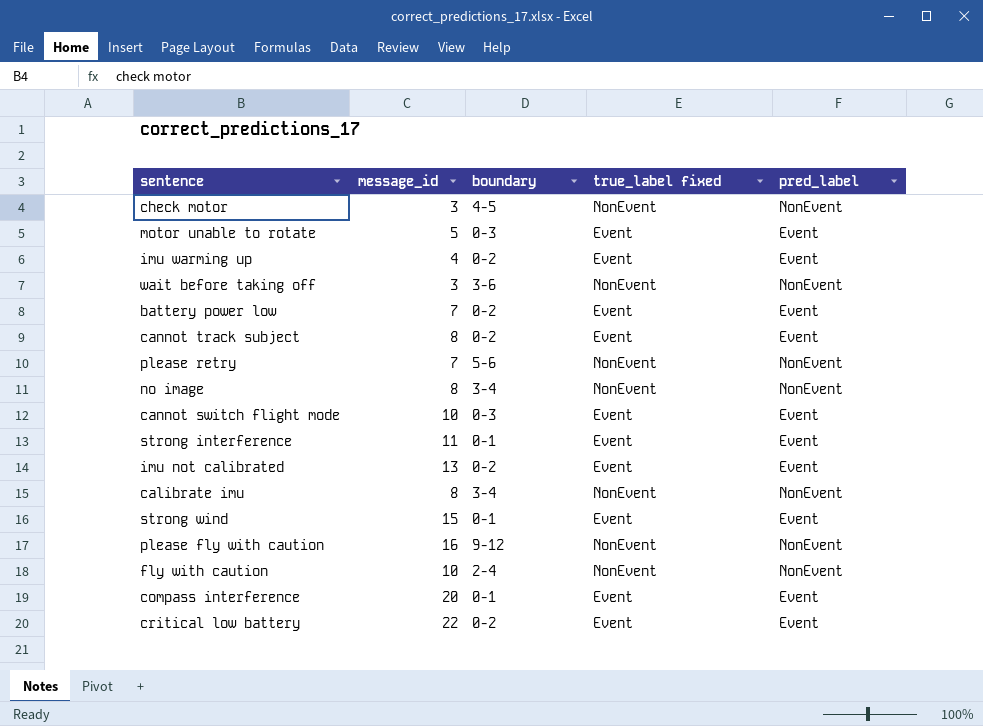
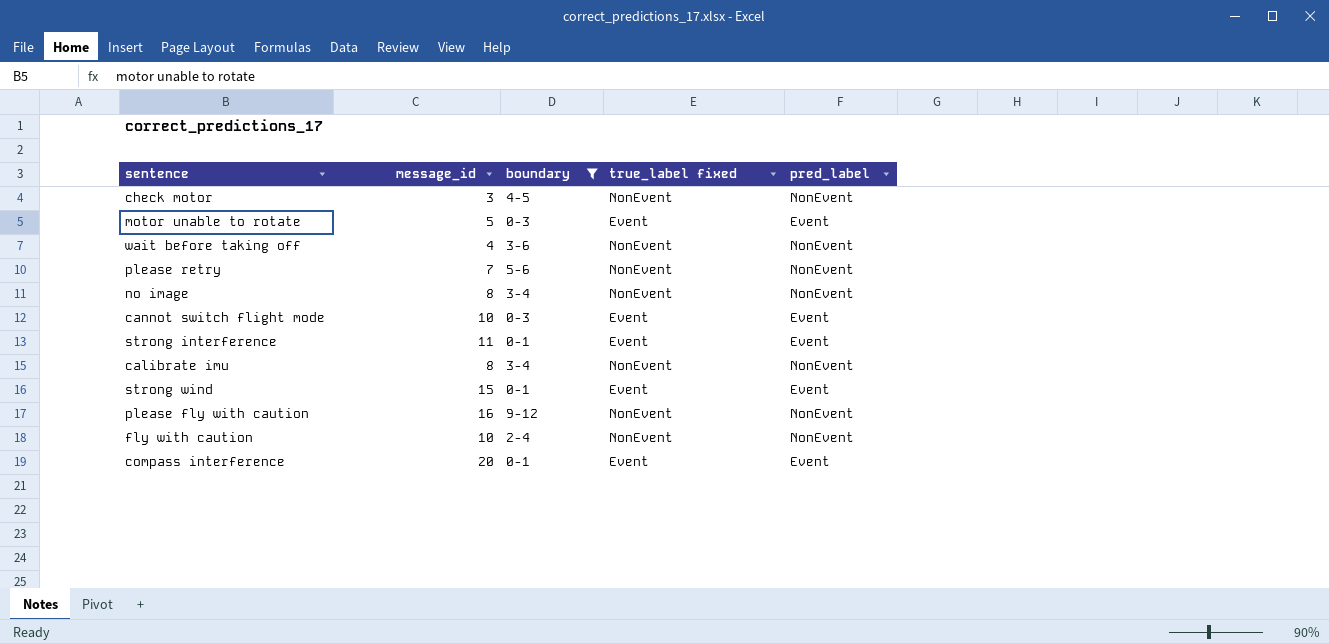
filter: none -> boundary != 0-2
wait before taking off | message_id: 3 -> 4

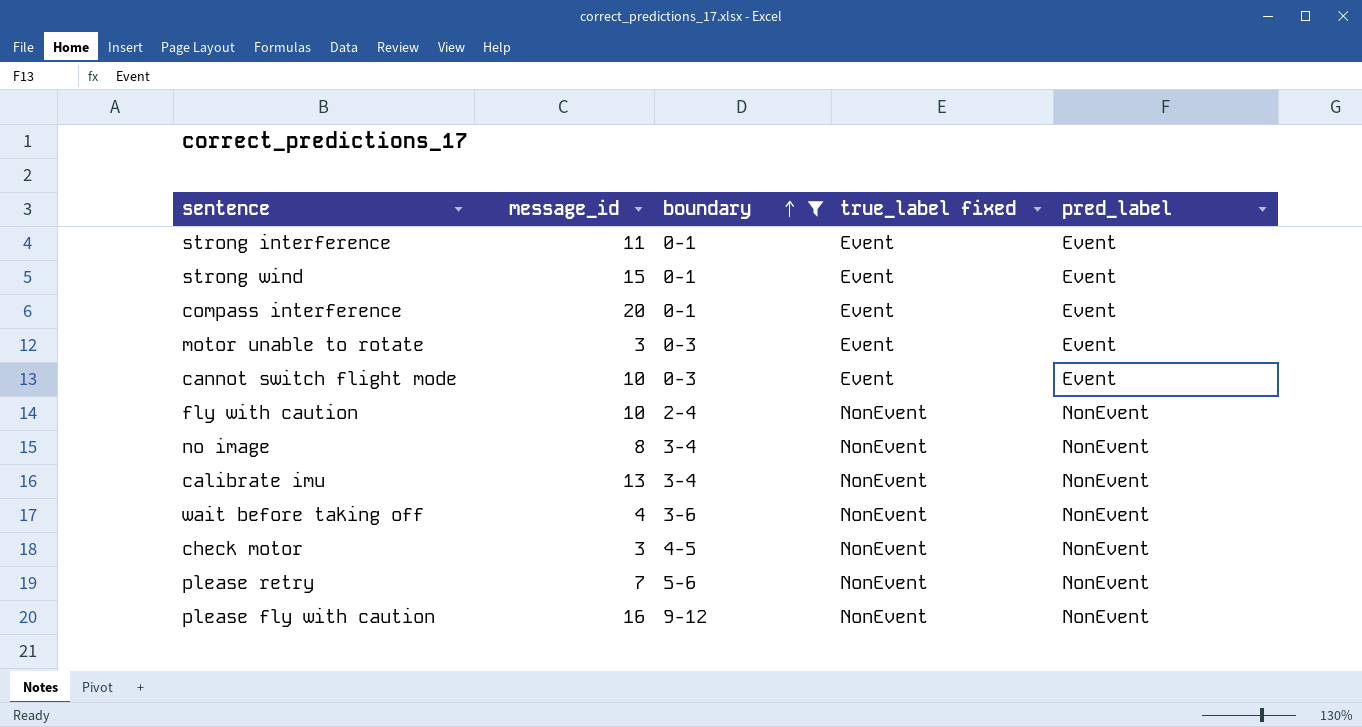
row order: none -> boundary ascending
motor unable to rotate | message_id: 5 -> 3
calibrate imu | message_id: 8 -> 13

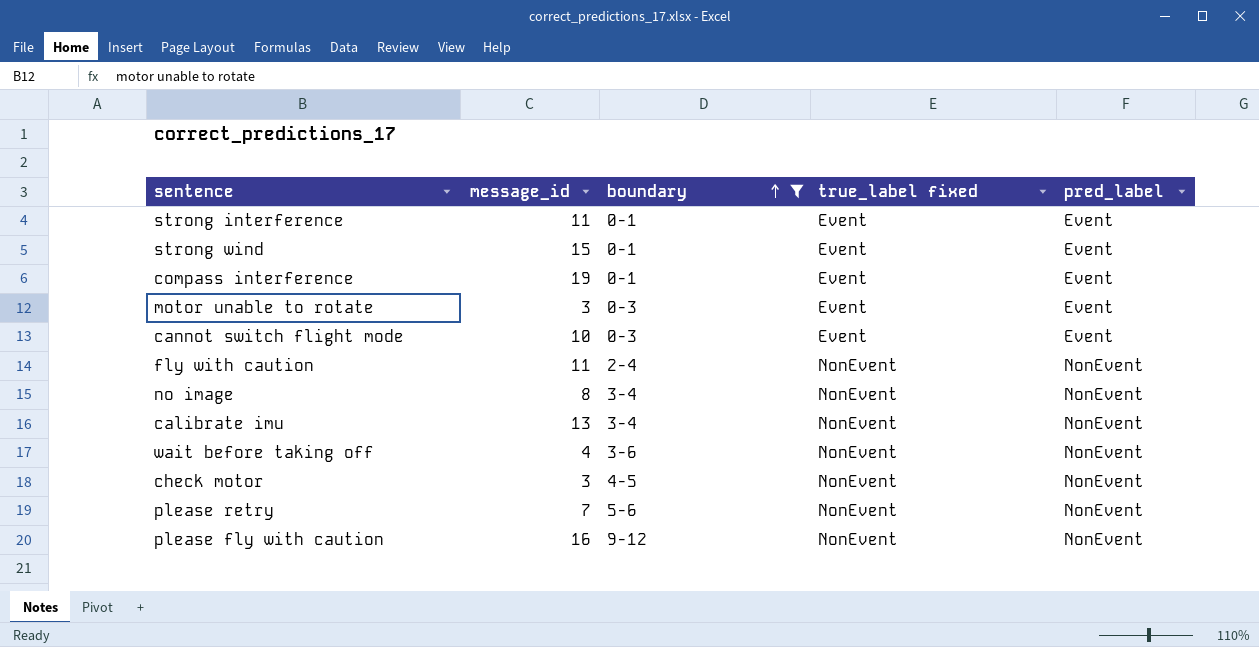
compass interference | message_id: 20 -> 19
fly with caution | message_id: 10 -> 11

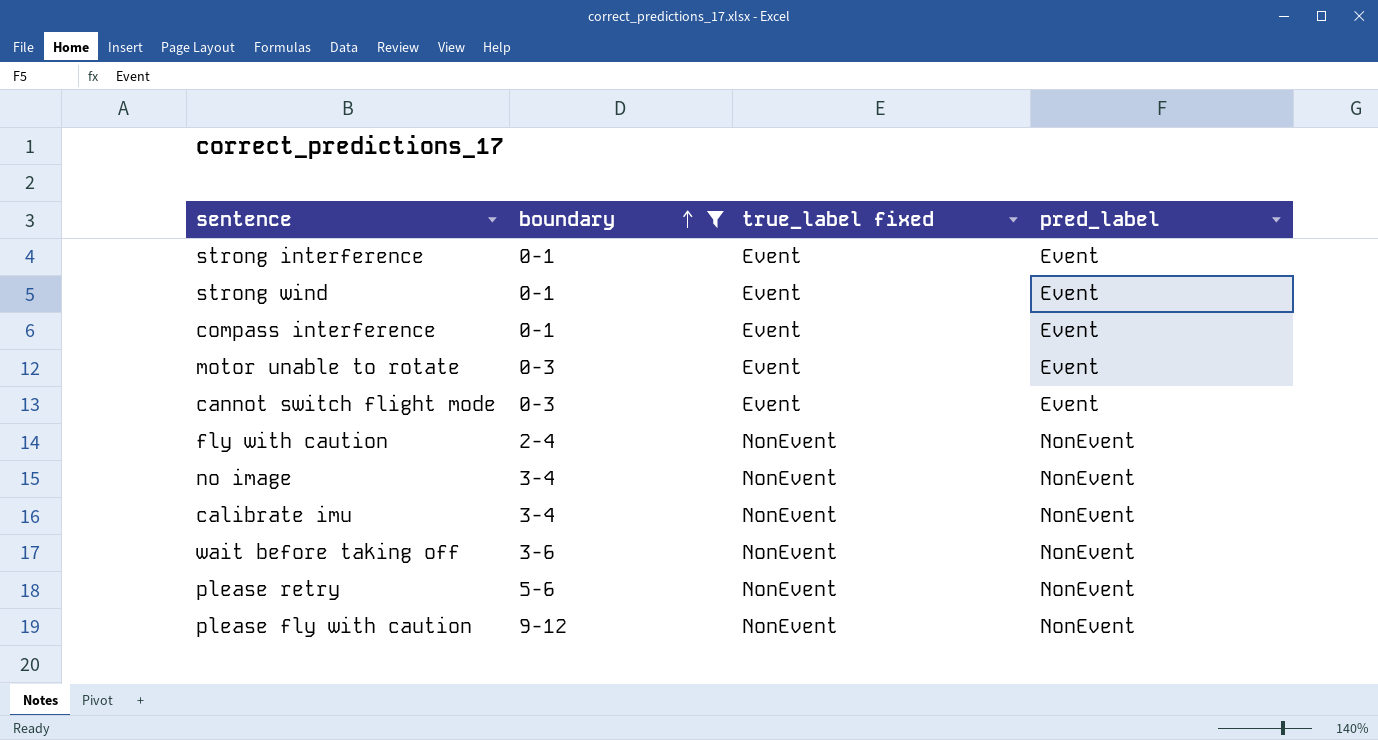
column message_id | position: 2 -> none
row check motor: 3 | 4-5 | NonEvent | NonEvent -> none

